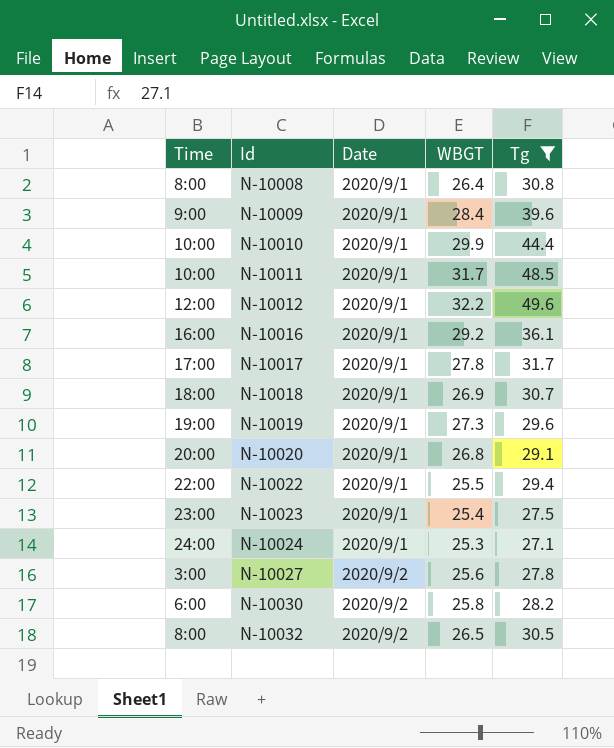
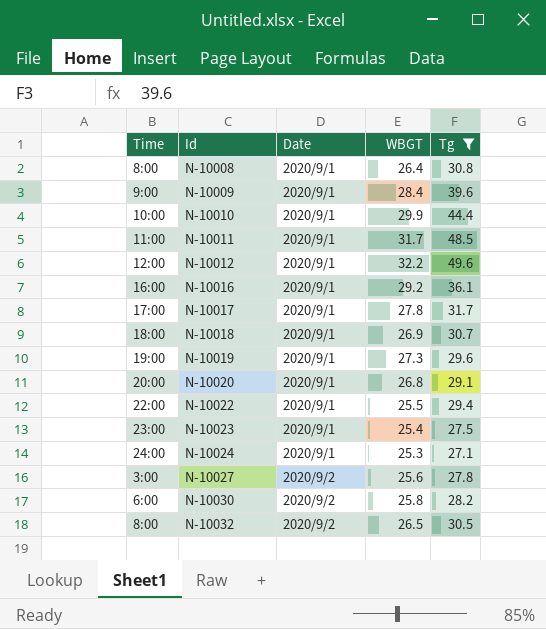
N-10011 | Time: 10:00 -> 11:00

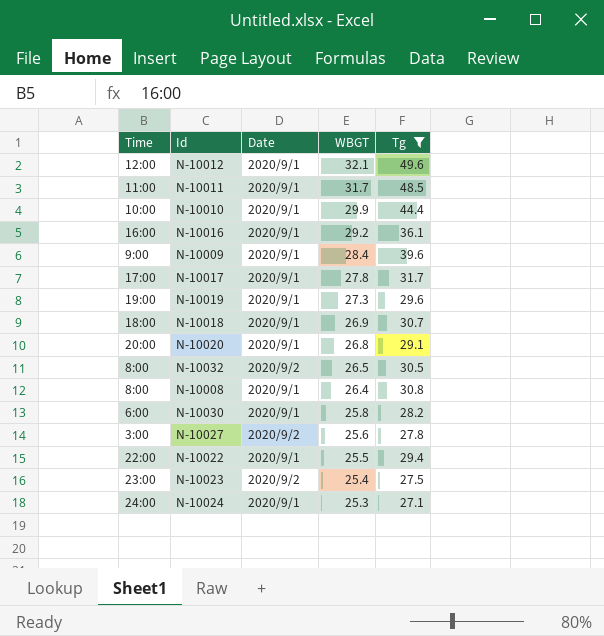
row order: Id ascending -> WBGT descending
N-10012 | WBGT: 32.2 -> 32.1
N-10030 | Date: 2020/9/2 -> 2020/9/1
N-10023 | Date: 2020/9/1 -> 2020/9/2

